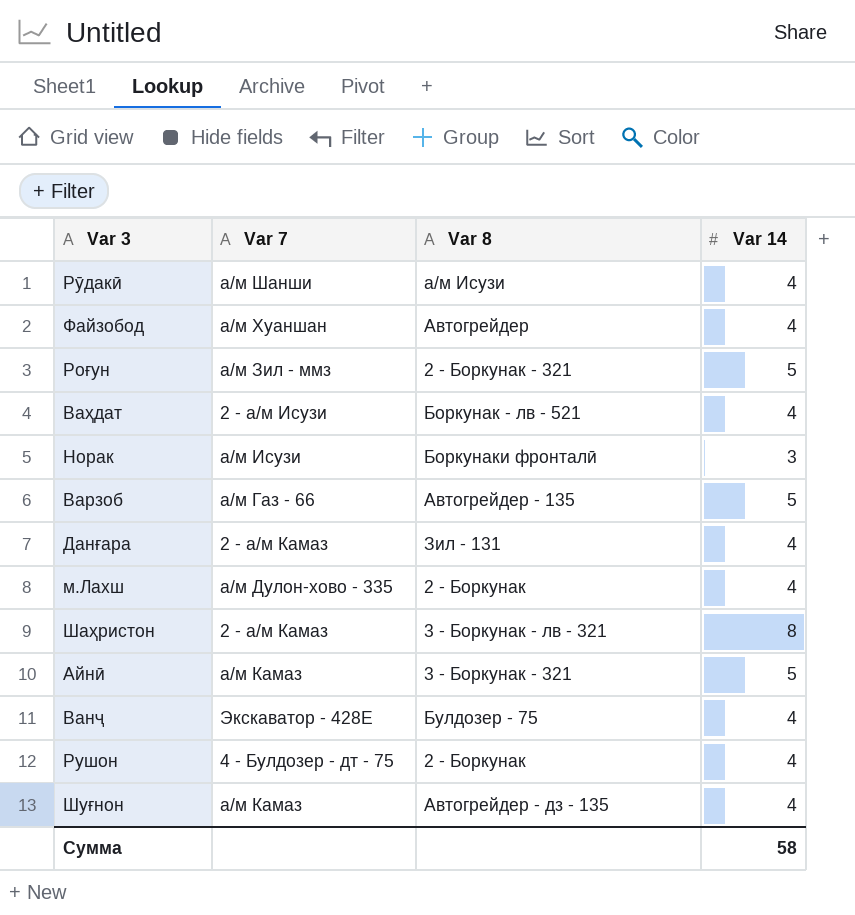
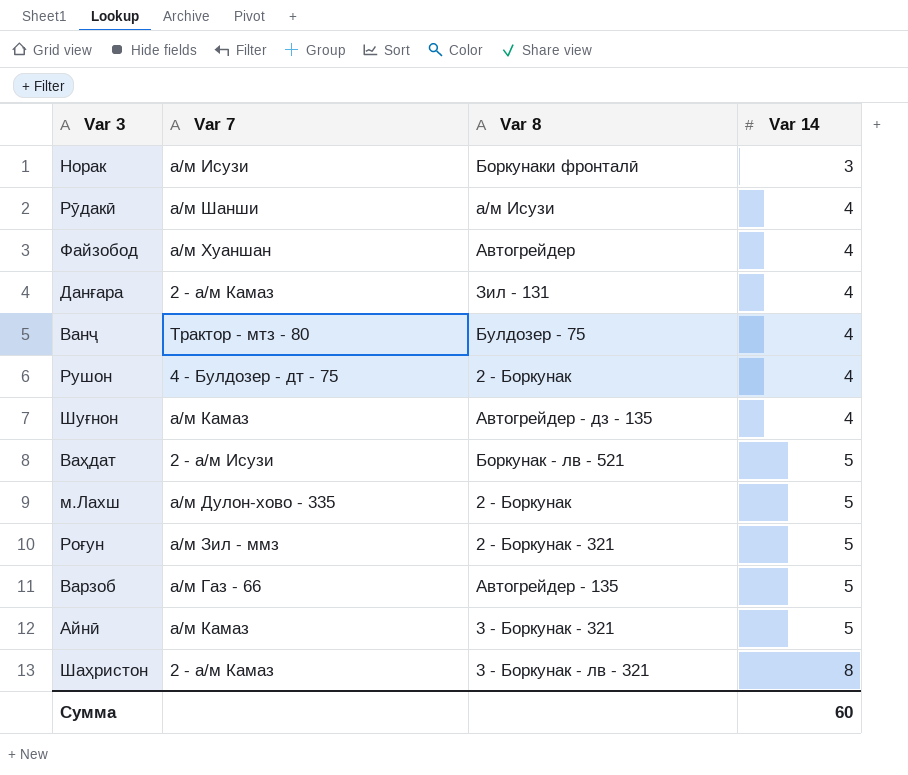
row order: none -> Var 14 ascending
Ванҷ | Var 7: Экскаватор - 428Е -> Трактор - мтз - 80
Ваҳдат | Var 14: 4 -> 5
м.Лахш | Var 14: 4 -> 5
Сумма | Var 14: 58 -> 60

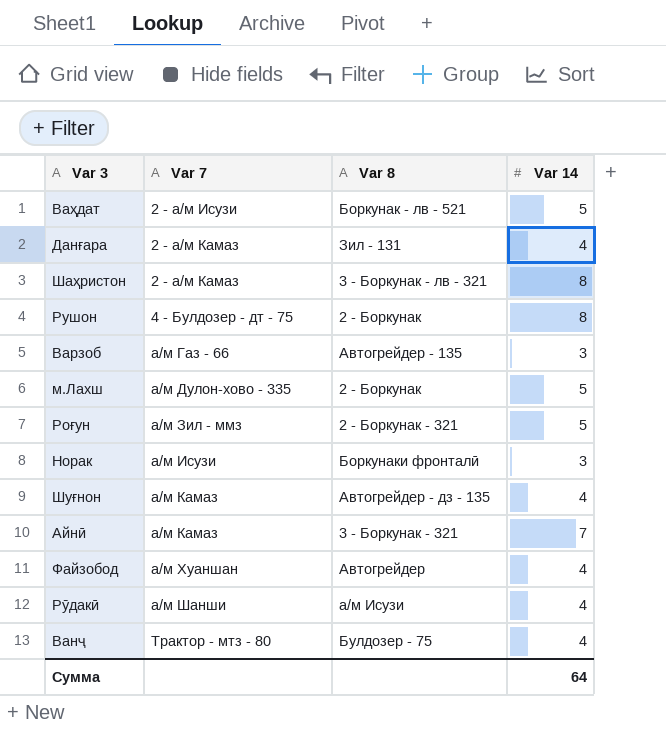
row order: Var 14 ascending -> Var 7 ascending
Рушон | Var 14: 4 -> 8
Варзоб | Var 14: 5 -> 3
Айнӣ | Var 14: 5 -> 7
Сумма | Var 14: 60 -> 64

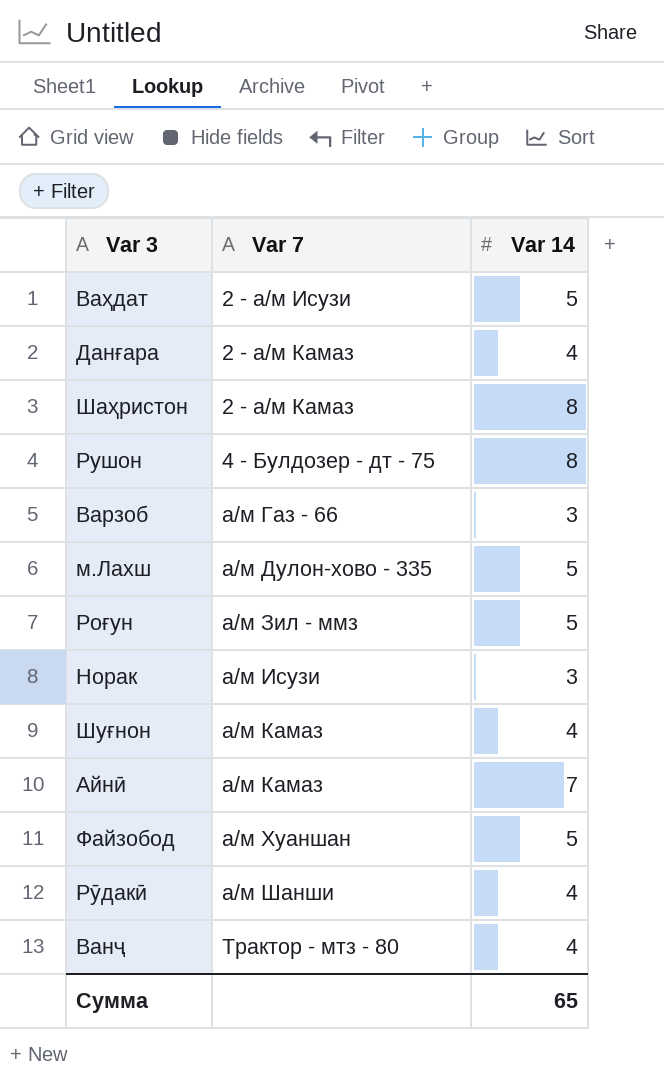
column Var 8 | position: 3 -> none
Файзобод | Var 14: 4 -> 5
Сумма | Var 14: 64 -> 65

